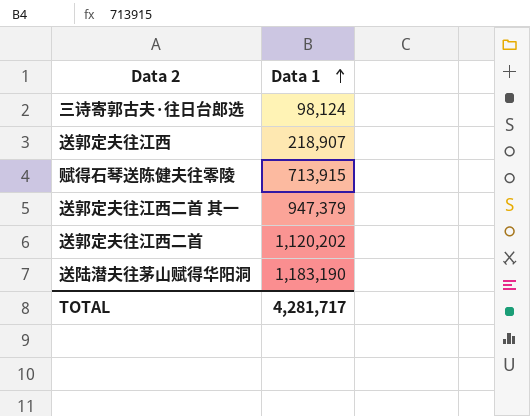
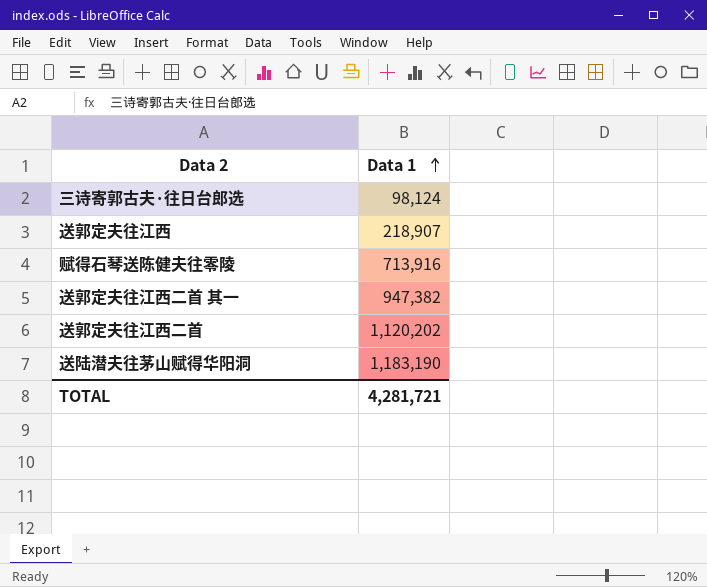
赋得石琴送陈健夫往零陵 | Data 1: 713,915 -> 713,916
送郭定夫往江西二首 其一 | Data 1: 947,379 -> 947,382
TOTAL | Data 1: 4,281,717 -> 4,281,721

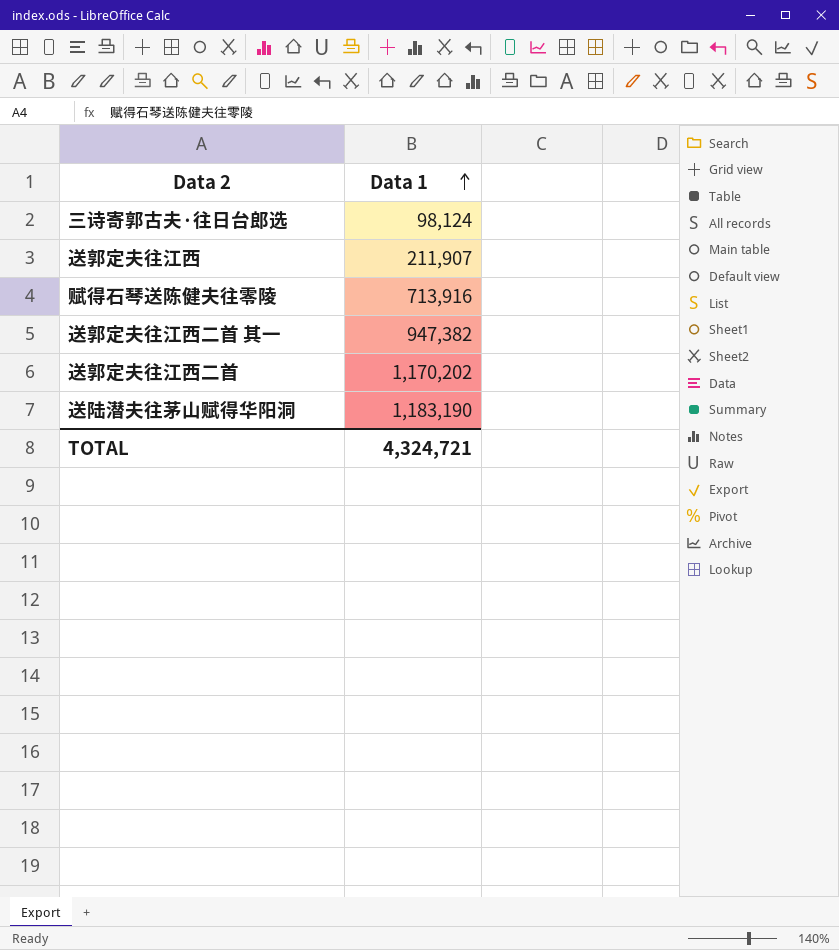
送郭定夫往江西 | Data 1: 218,907 -> 211,907
送郭定夫往江西二首 | Data 1: 1,120,202 -> 1,170,202
TOTAL | Data 1: 4,281,721 -> 4,324,721

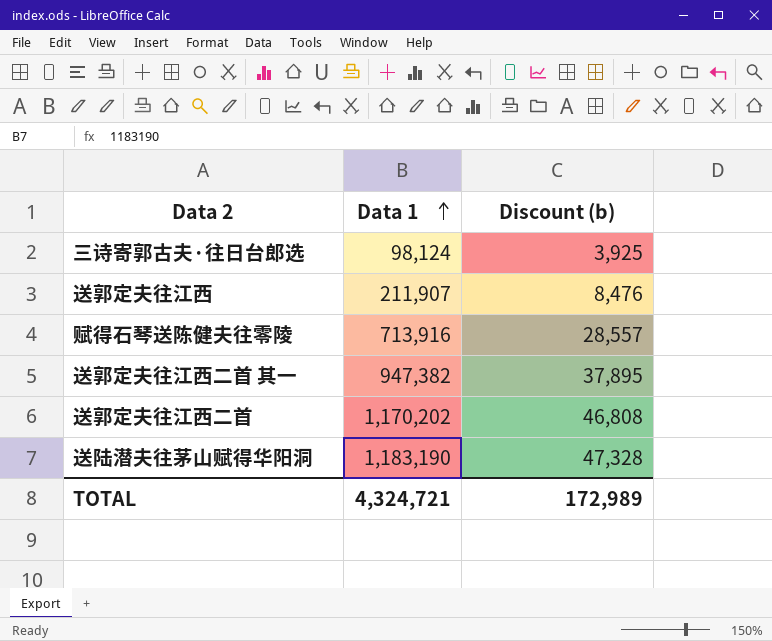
column Discount (b) | formula: none -> [Data 1] * 0.04

